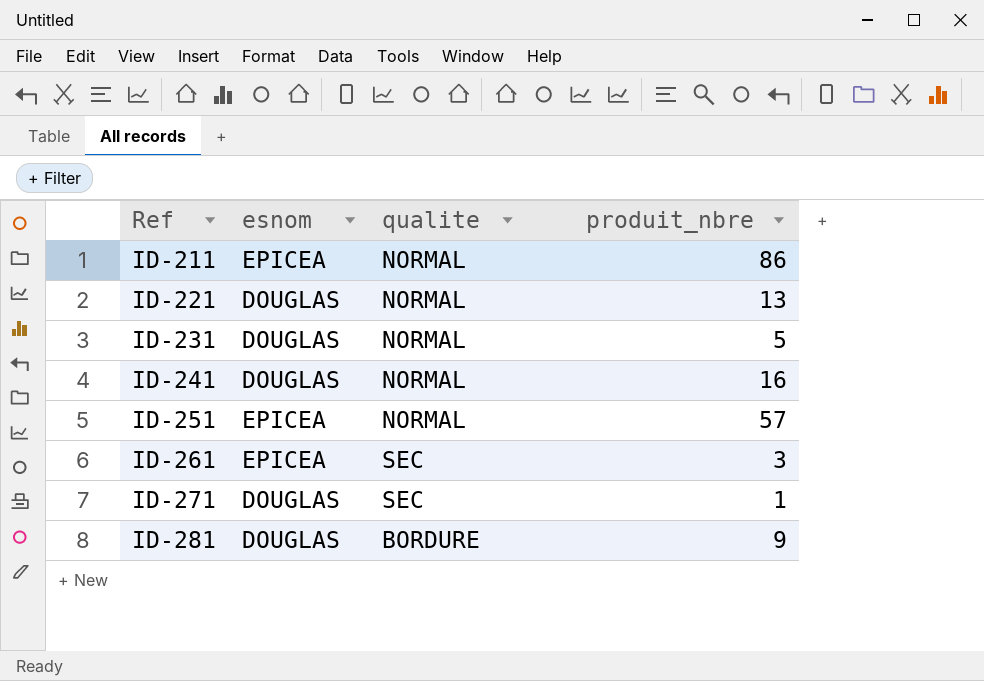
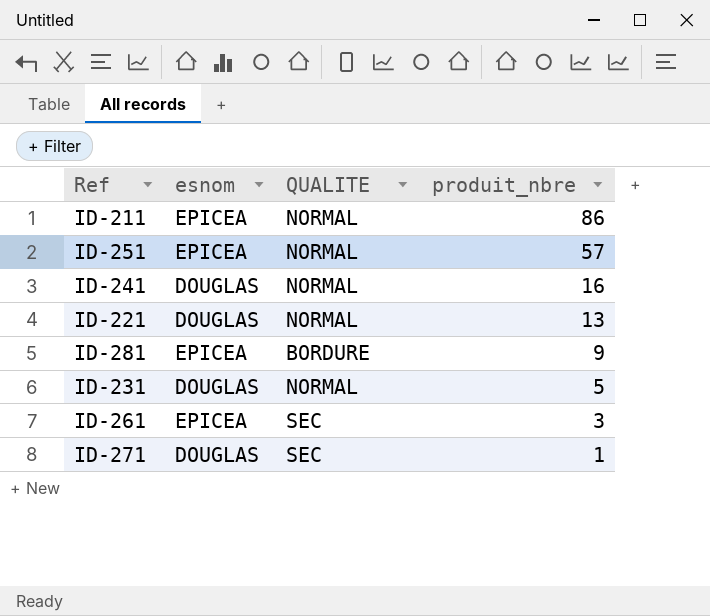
row order: Ref ascending -> produit_nbre descending
column name: qualite -> QUALITE
ID-281 | esnom: DOUGLAS -> EPICEA

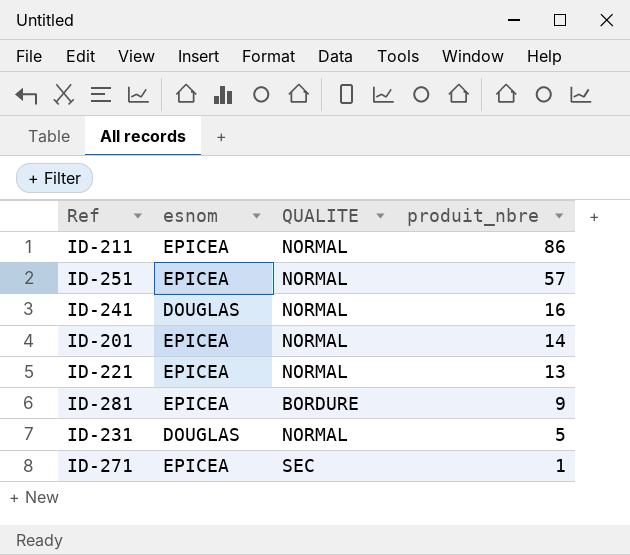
row ID-261: EPICEA | SEC | 3 -> none
row ID-201: none -> EPICEA | NORMAL | 14
ID-221 | esnom: DOUGLAS -> EPICEA
ID-271 | esnom: DOUGLAS -> EPICEA

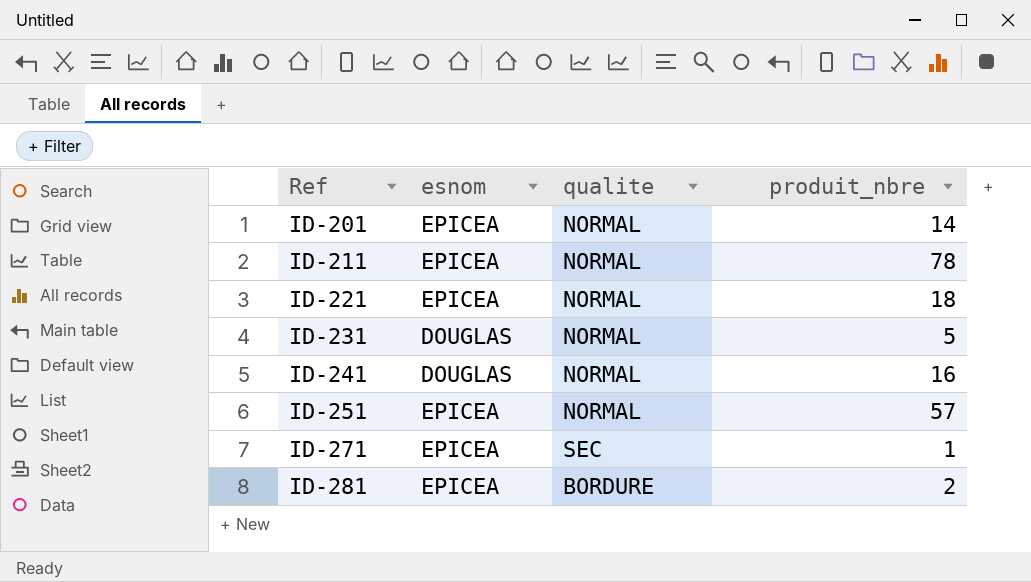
row order: produit_nbre descending -> Ref ascending
column name: QUALITE -> qualite
ID-211 | produit_nbre: 86 -> 78
ID-221 | produit_nbre: 13 -> 18
ID-281 | produit_nbre: 9 -> 2

